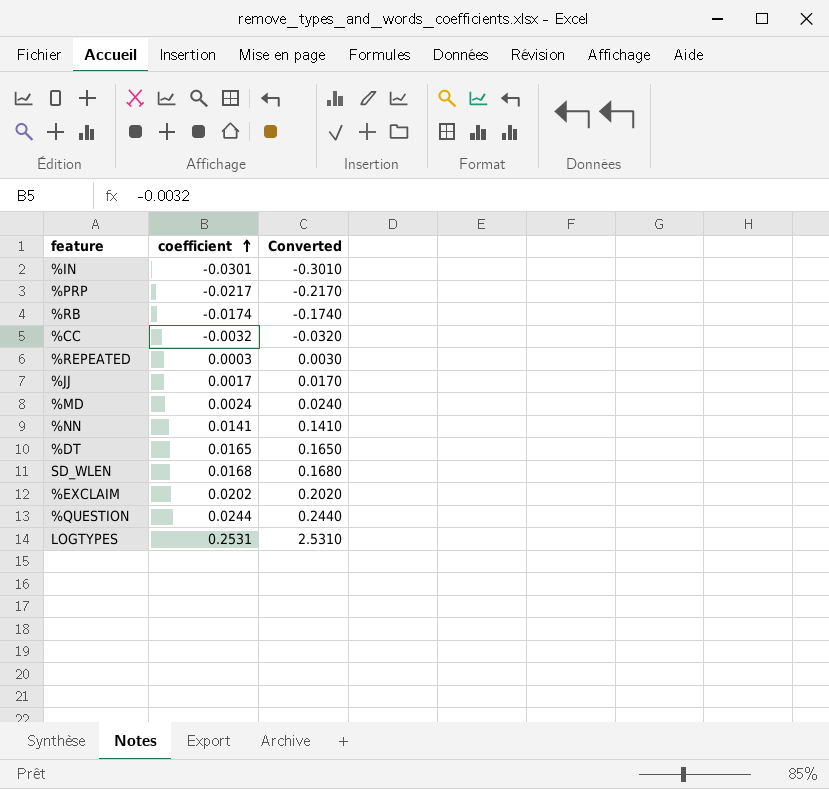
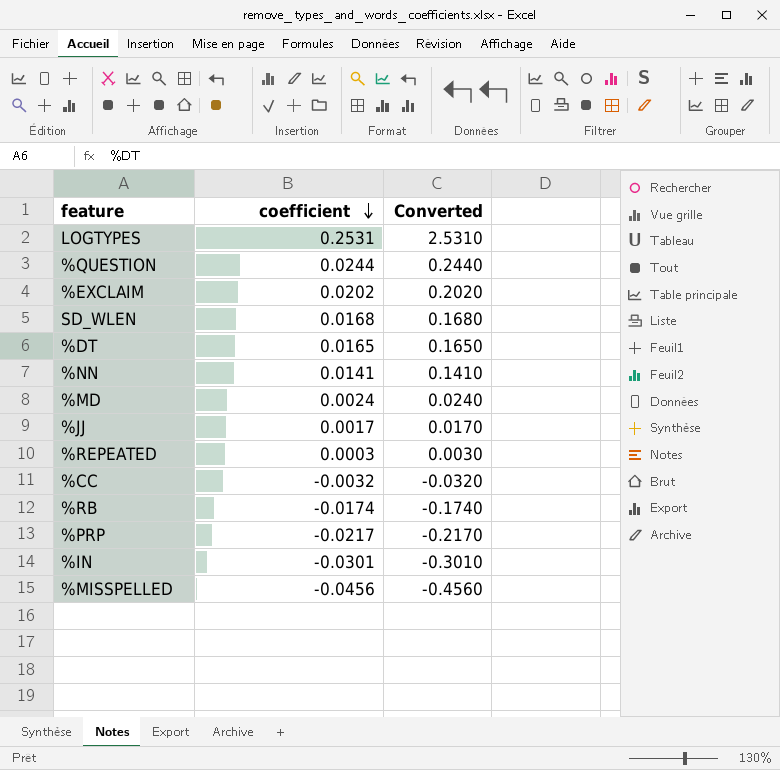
row order: coefficient ascending -> coefficient descending
row %MISSPELLED: none -> -0.0456 | -0.4560

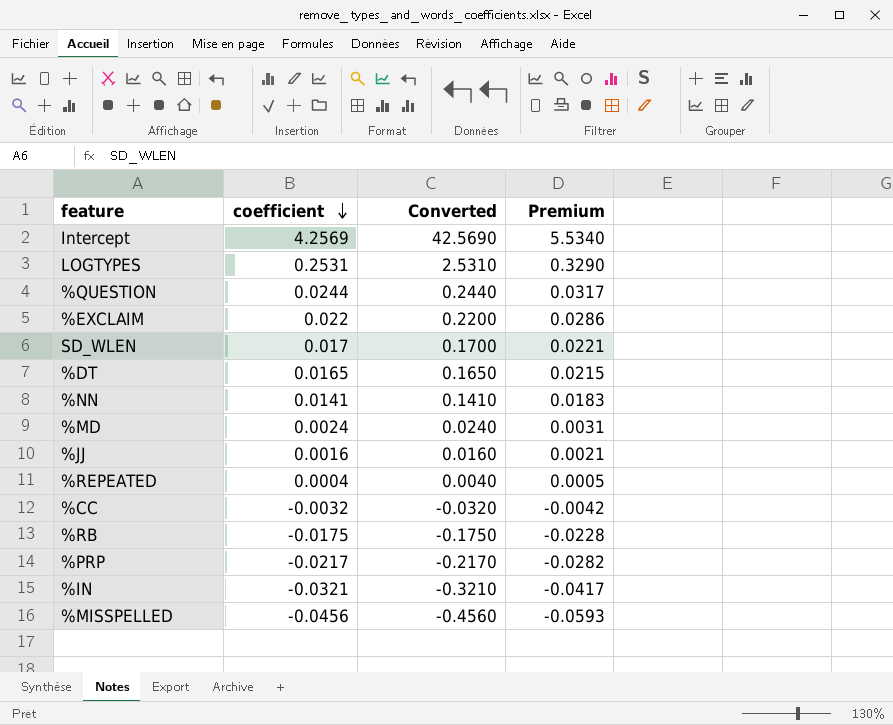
column Premium | formula: none -> [coefficient] * 1.3
row Intercept: none -> 4.2569 | 42.5690 | 5.5340
%EXCLAIM | coefficient: 0.0202 -> 0.022
%EXCLAIM | Converted: 0.2020 -> 0.2200
SD_WLEN | coefficient: 0.0168 -> 0.017
SD_WLEN | Converted: 0.1680 -> 0.1700
%JJ | coefficient: 0.0017 -> 0.0016
%JJ | Converted: 0.0170 -> 0.0160
%REPEATED | coefficient: 0.0003 -> 0.0004
%REPEATED | Converted: 0.0030 -> 0.0040
%RB | coefficient: -0.0174 -> -0.0175
%RB | Converted: -0.1740 -> -0.1750
%IN | coefficient: -0.0301 -> -0.0321
%IN | Converted: -0.3010 -> -0.3210

